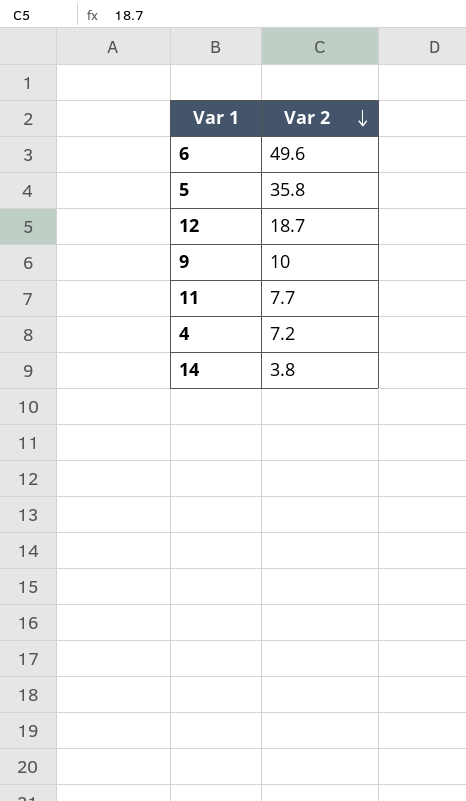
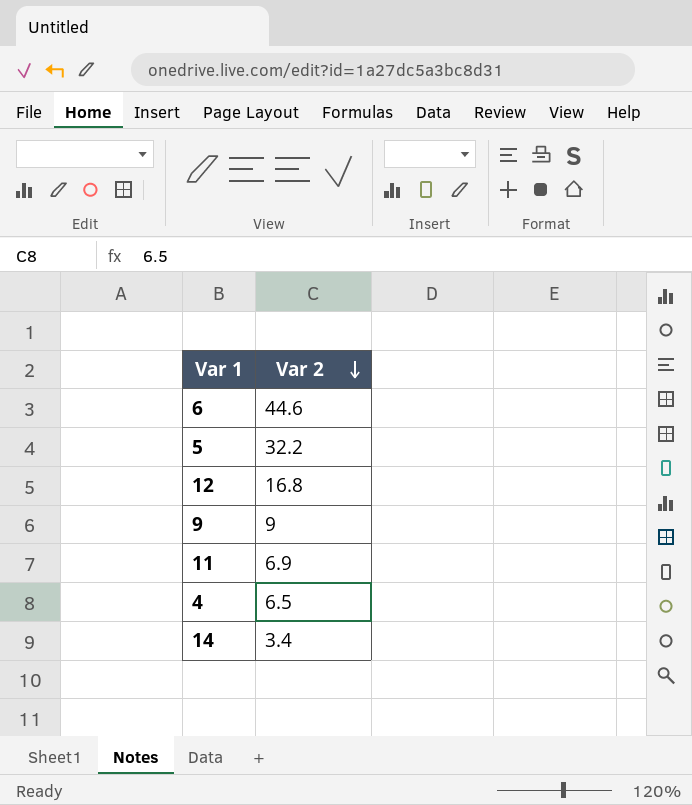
6 | Var 2: 49.6 -> 44.6
5 | Var 2: 35.8 -> 32.2
12 | Var 2: 18.7 -> 16.8
9 | Var 2: 10 -> 9
11 | Var 2: 7.7 -> 6.9
4 | Var 2: 7.2 -> 6.5
14 | Var 2: 3.8 -> 3.4

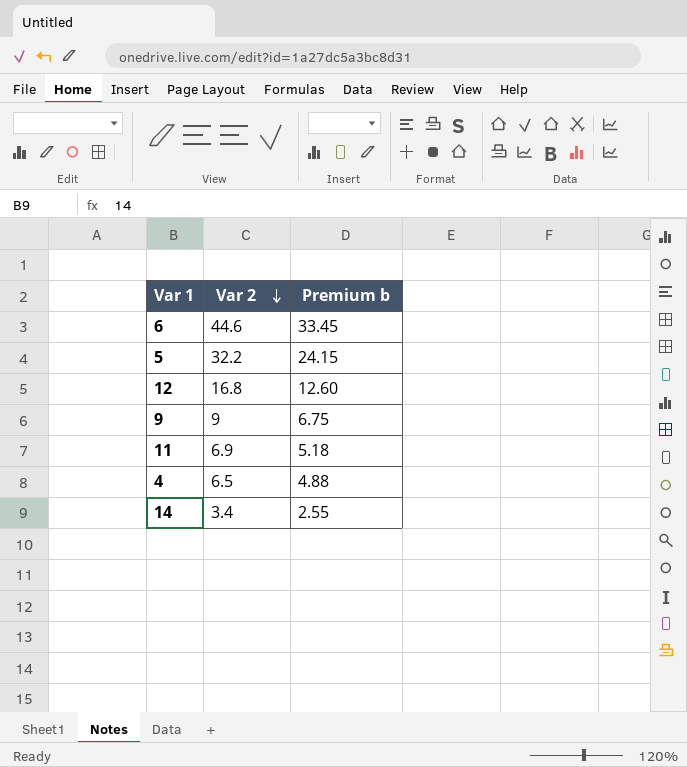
column Premium b | formula: none -> [Var 2] * 0.75

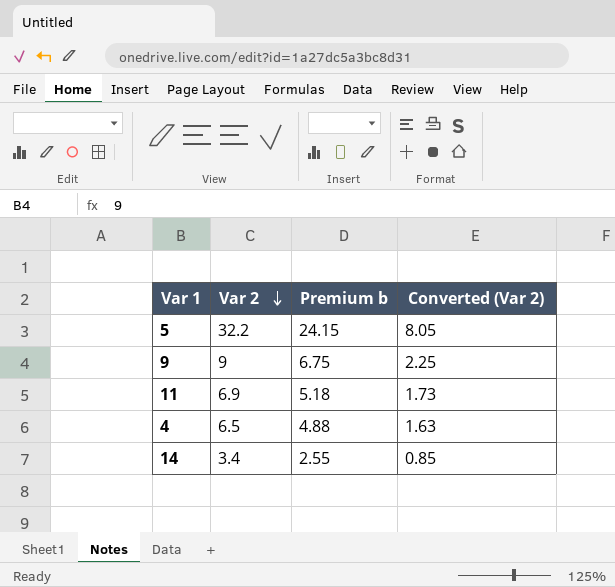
column Converted (Var 2) | formula: none -> [Var 2] * 0.25
row 6: 44.6 | 33.45 -> none
row 12: 16.8 | 12.60 -> none

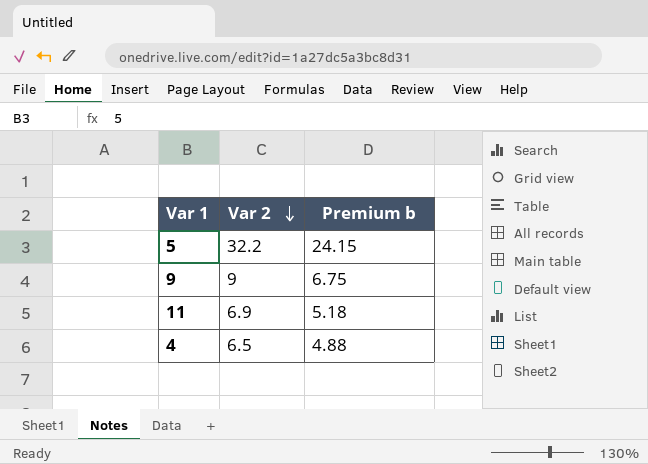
column Converted (Var 2) | formula: [Var 2] * 0.25 -> none
row 14: 3.4 | 2.55 | 0.85 -> none

